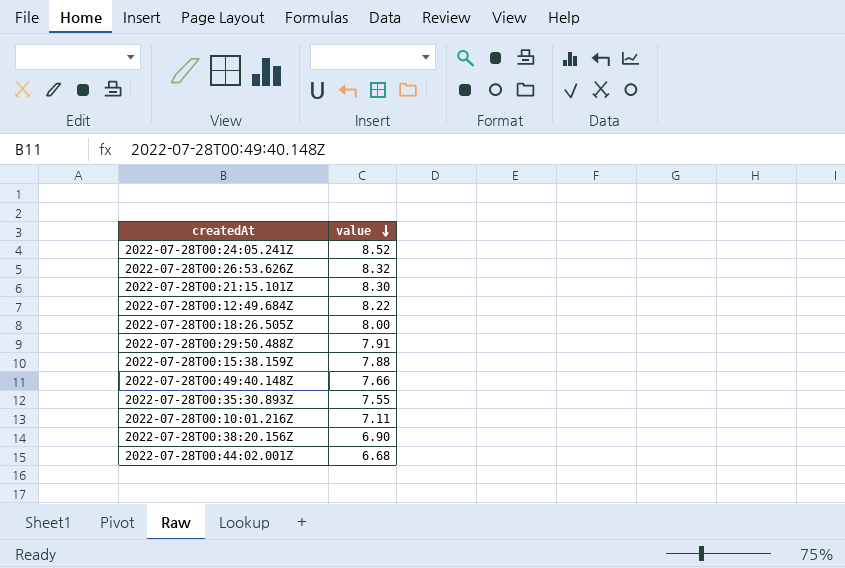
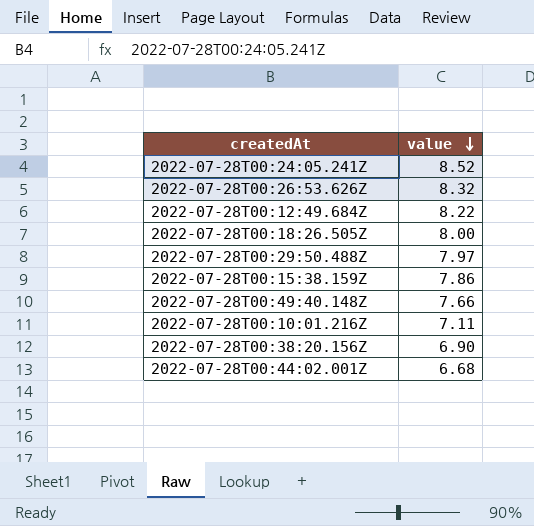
row 2022-07-28T00:21:15.101Z: 8.30 -> none
row 2022-07-28T00:35:30.893Z: 7.55 -> none
2022-07-28T00:29:50.488Z | value: 7.91 -> 7.97
2022-07-28T00:15:38.159Z | value: 7.88 -> 7.86

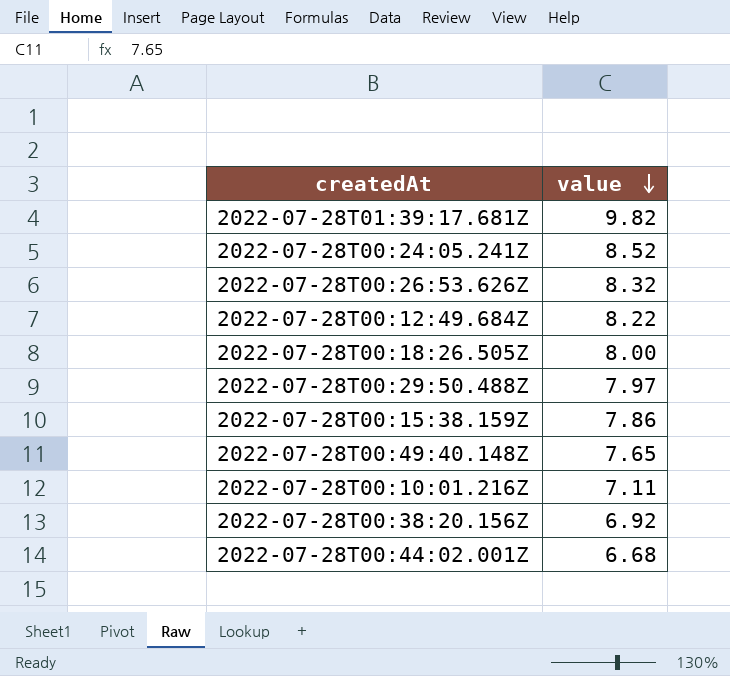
row 2022-07-28T01:39:17.681Z: none -> 9.82
2022-07-28T00:49:40.148Z | value: 7.66 -> 7.65
2022-07-28T00:38:20.156Z | value: 6.90 -> 6.92

